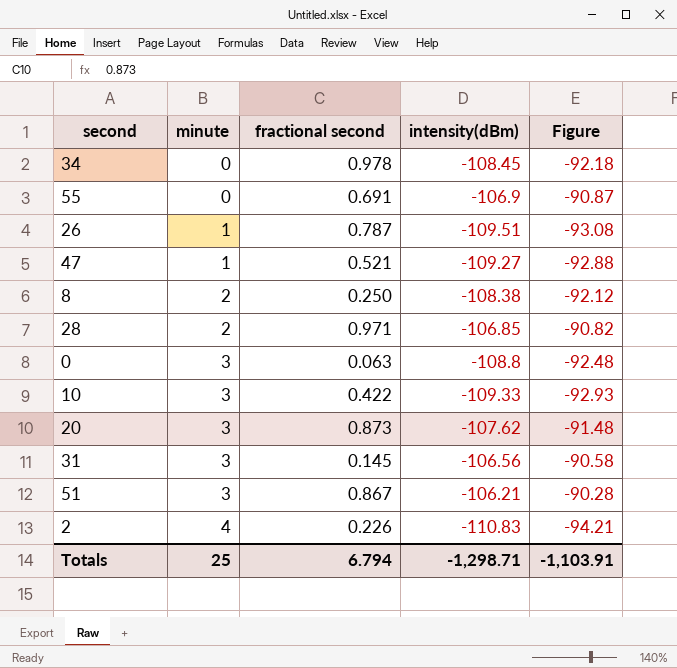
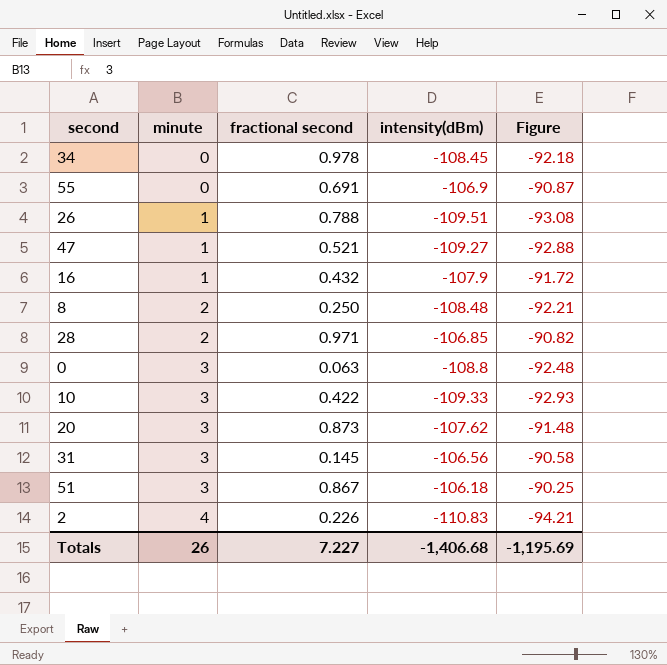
26 | fractional second: 0.787 -> 0.788
row 16: none -> 1 | 0.432 | -107.9 | -91.72
8 | intensity(dBm): -108.38 -> -108.48
8 | Figure: -92.12 -> -92.21
51 | intensity(dBm): -106.21 -> -106.18
51 | Figure: -90.28 -> -90.25
Totals | minute: 25 -> 26
Totals | fractional second: 6.794 -> 7.227
Totals | intensity(dBm): -1,298.71 -> -1,406.68
Totals | Figure: -1,103.91 -> -1,195.69

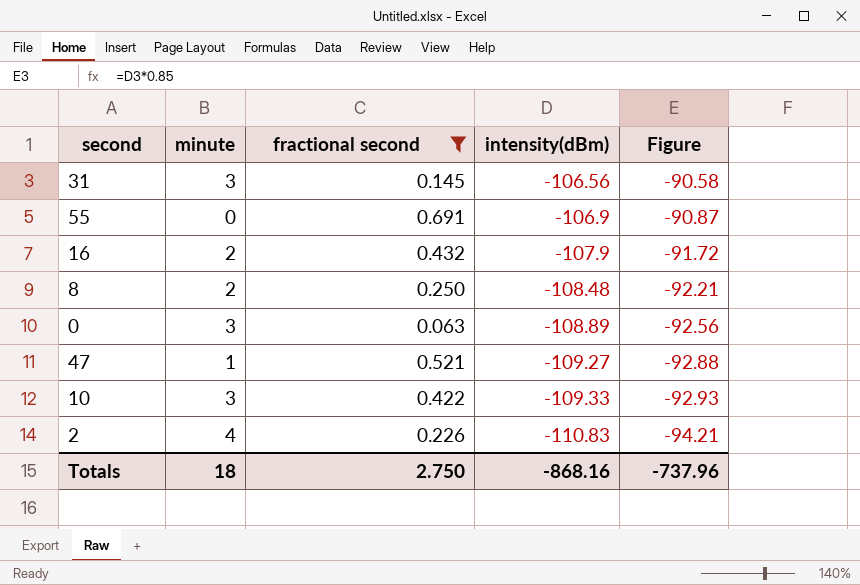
filter: none -> fractional second <= 0.691
row order: minute ascending -> intensity(dBm) descending
16 | minute: 1 -> 2
0 | intensity(dBm): -108.8 -> -108.89
0 | Figure: -92.48 -> -92.56
Totals | minute: 26 -> 18
Totals | fractional second: 7.227 -> 2.750
Totals | intensity(dBm): -1,406.68 -> -868.16
Totals | Figure: -1,195.69 -> -737.96

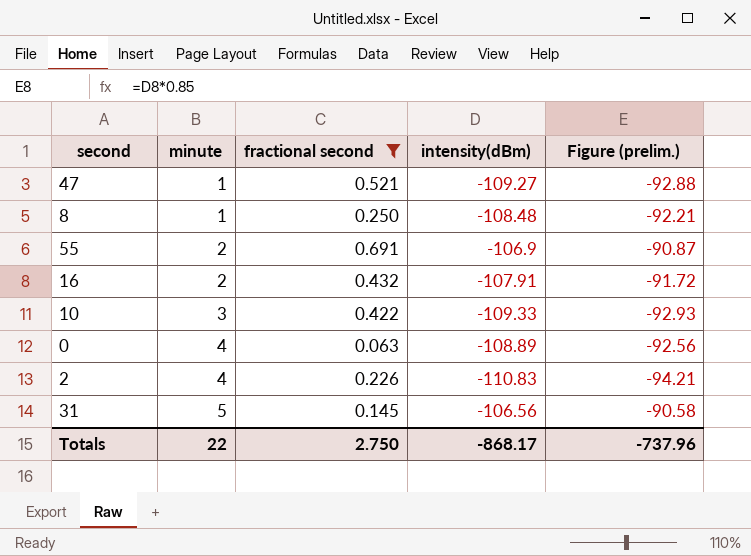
row order: intensity(dBm) descending -> minute ascending
column name: Figure -> Figure (prelim.)
8 | minute: 2 -> 1
55 | minute: 0 -> 2
16 | intensity(dBm): -107.9 -> -107.91
0 | minute: 3 -> 4
31 | minute: 3 -> 5
Totals | minute: 18 -> 22
Totals | intensity(dBm): -868.16 -> -868.17

